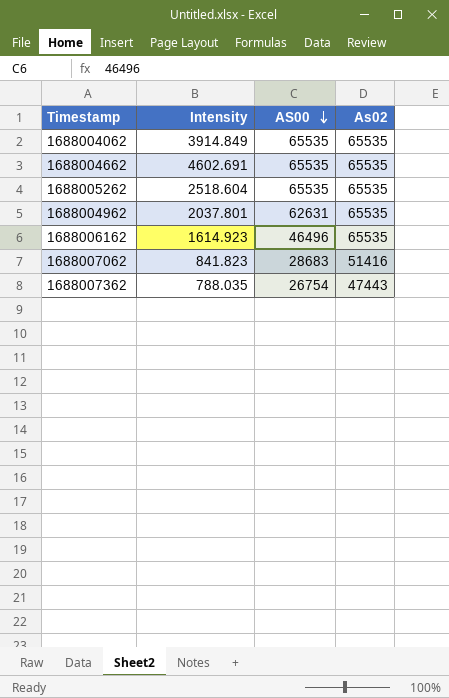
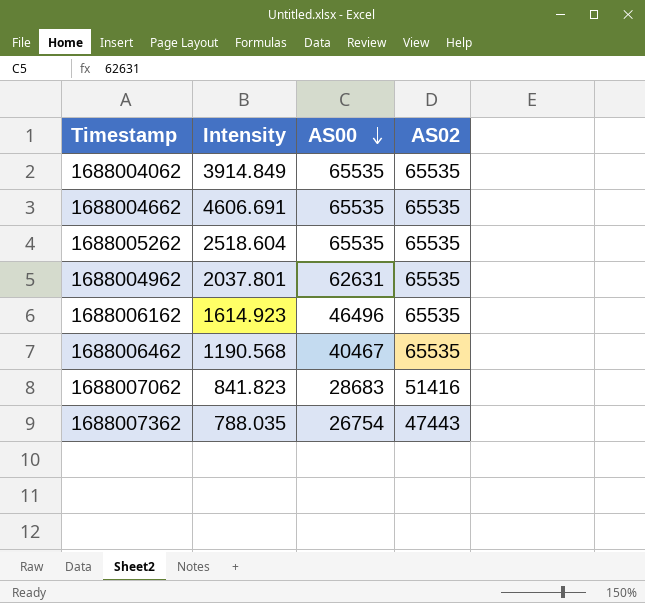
column name: As02 -> AS02
1688004662 | Intensity: 4602.691 -> 4606.691
row 1688006462: none -> 1190.568 | 40467 | 65535

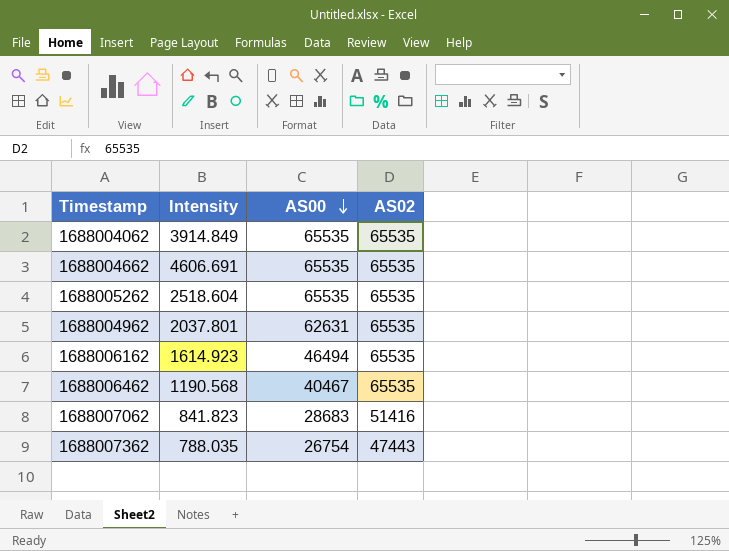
1688006162 | AS00: 46496 -> 46494

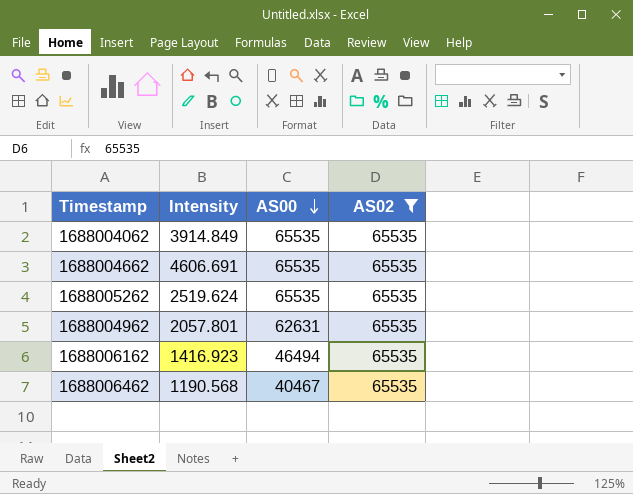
filter: none -> AS02 = 65535
1688005262 | Intensity: 2518.604 -> 2519.624
1688004962 | Intensity: 2037.801 -> 2057.801
1688006162 | Intensity: 1614.923 -> 1416.923

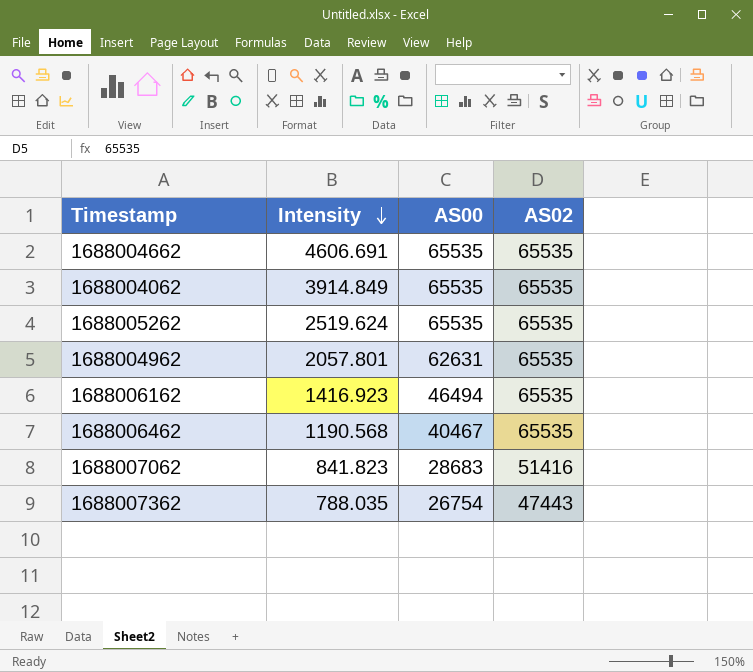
filter: AS02 = 65535 -> none
row order: AS00 descending -> Intensity descending

